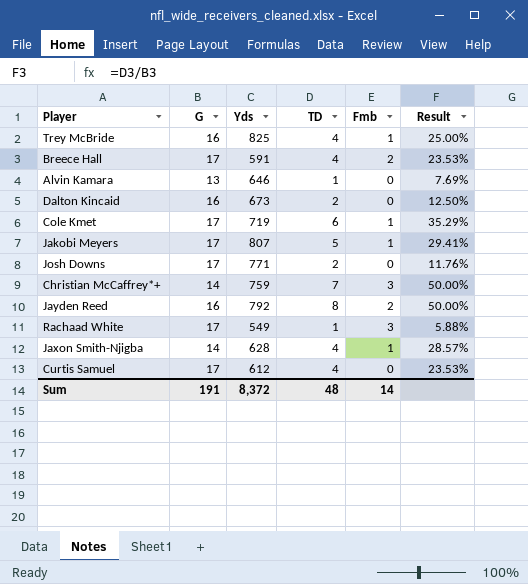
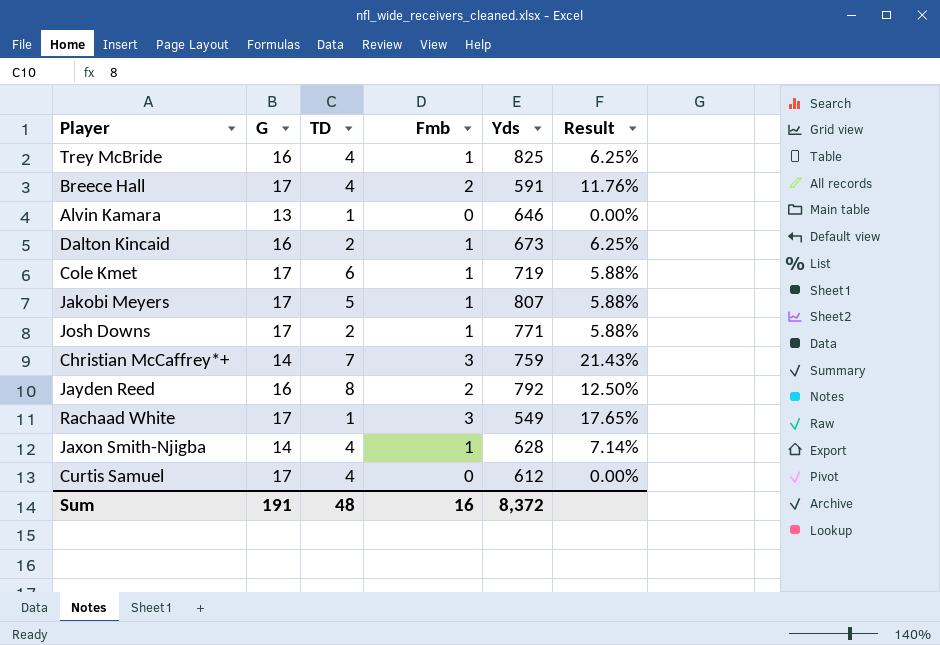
column Yds | position: 3 -> 5
column Result | formula: [TD] / [G] -> [Fmb] / [G]
Dalton Kincaid | Fmb: 0 -> 1
Josh Downs | Fmb: 0 -> 1
Sum | Fmb: 14 -> 16

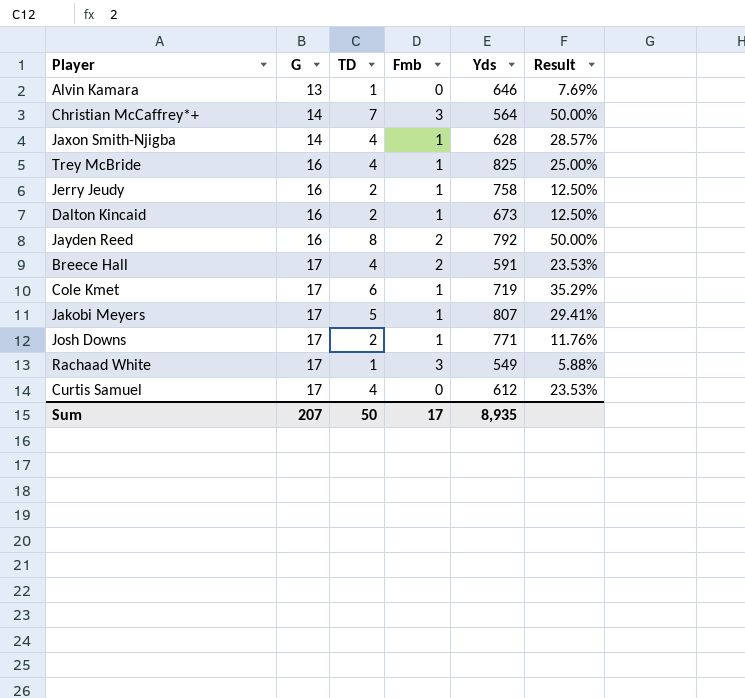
row order: none -> G ascending
column Result | formula: [Fmb] / [G] -> [TD] / [G]
Christian McCaffrey*+ | Yds: 759 -> 564
row Jerry Jeudy: none -> 16 | 2 | 1 | 758 | 12.50%
Sum | G: 191 -> 207
Sum | TD: 48 -> 50
Sum | Fmb: 16 -> 17
Sum | Yds: 8,372 -> 8,935

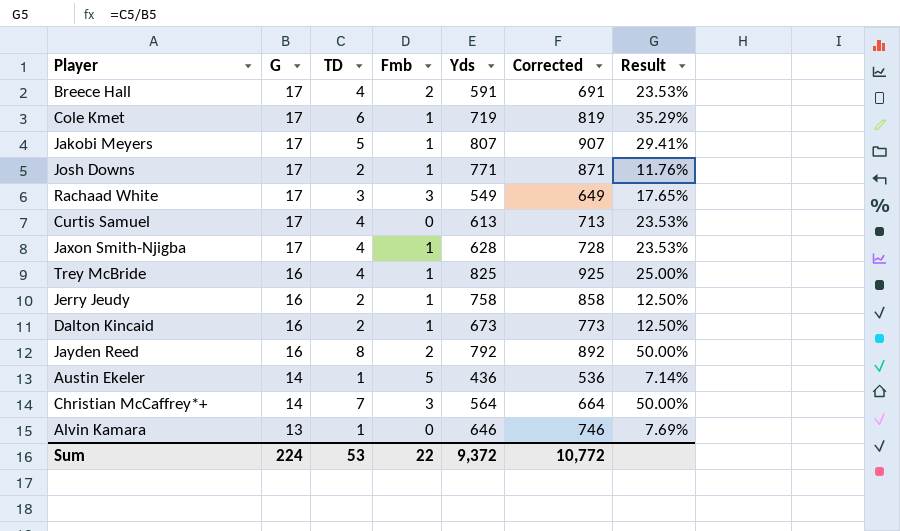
row order: G ascending -> G descending
column Corrected | formula: none -> [Yds] + 100
Rachaad White | TD: 1 -> 3
Rachaad White | Result: 5.88% -> 17.65%
Curtis Samuel | Yds: 612 -> 613
Jaxon Smith-Njigba | G: 14 -> 17
Jaxon Smith-Njigba | Result: 28.57% -> 23.53%
row Austin Ekeler: none -> 14 | 1 | 5 | 436 | 536 | 7.14%
Sum | G: 207 -> 224
Sum | TD: 50 -> 53
Sum | Fmb: 17 -> 22
Sum | Yds: 8,935 -> 9,372

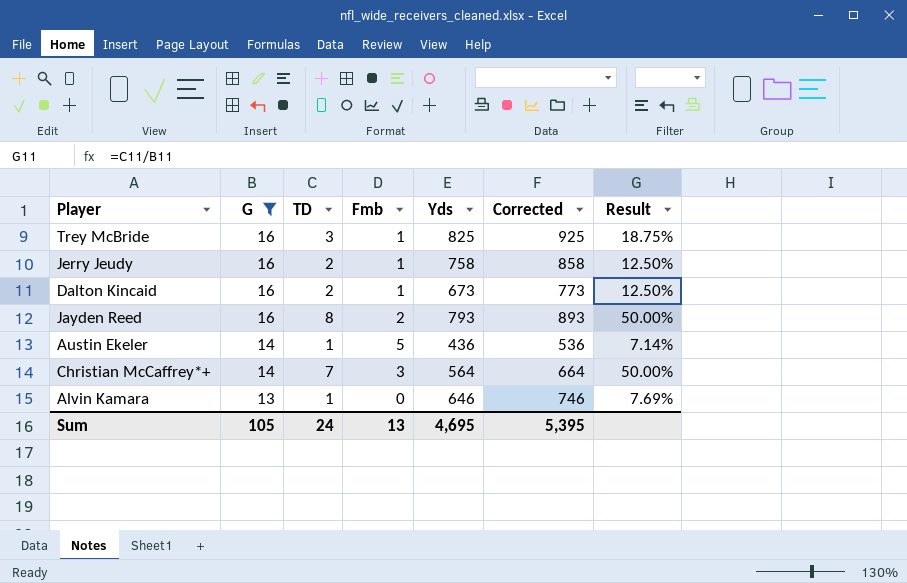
filter: none -> G != 17
Trey McBride | TD: 4 -> 3
Trey McBride | Result: 25.00% -> 18.75%
Jayden Reed | Yds: 792 -> 793
Jayden Reed | Corrected: 892 -> 893
Sum | G: 224 -> 105
Sum | TD: 53 -> 24
Sum | Fmb: 22 -> 13
Sum | Yds: 9,372 -> 4,695
Sum | Corrected: 10,772 -> 5,395

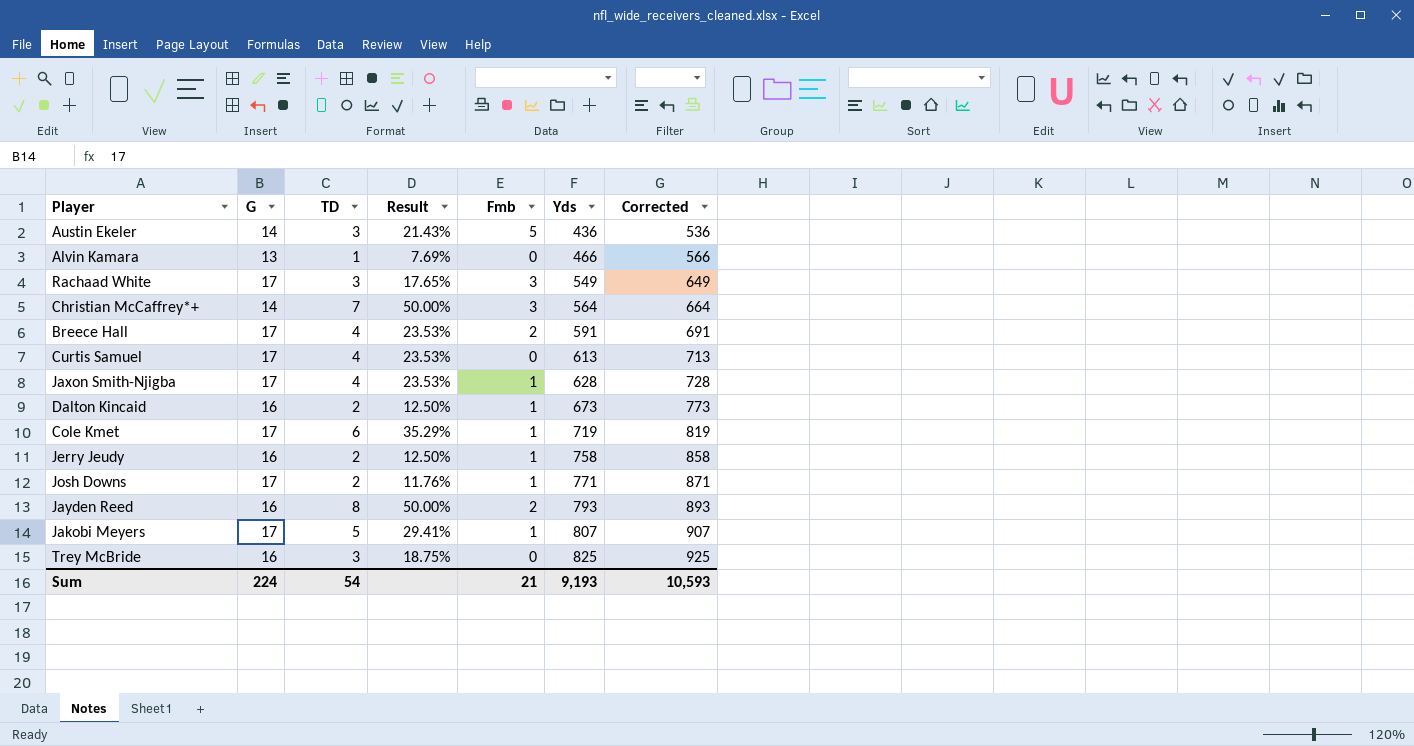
filter: G != 17 -> none
row order: G descending -> Yds ascending
column Result | position: 7 -> 4
Austin Ekeler | TD: 1 -> 3
Austin Ekeler | Result: 7.14% -> 21.43%
Alvin Kamara | Yds: 646 -> 466
Alvin Kamara | Corrected: 746 -> 566
Trey McBride | Fmb: 1 -> 0
Sum | G: 105 -> 224
Sum | TD: 24 -> 54
Sum | Fmb: 13 -> 21
Sum | Yds: 4,695 -> 9,193
Sum | Corrected: 5,395 -> 10,593

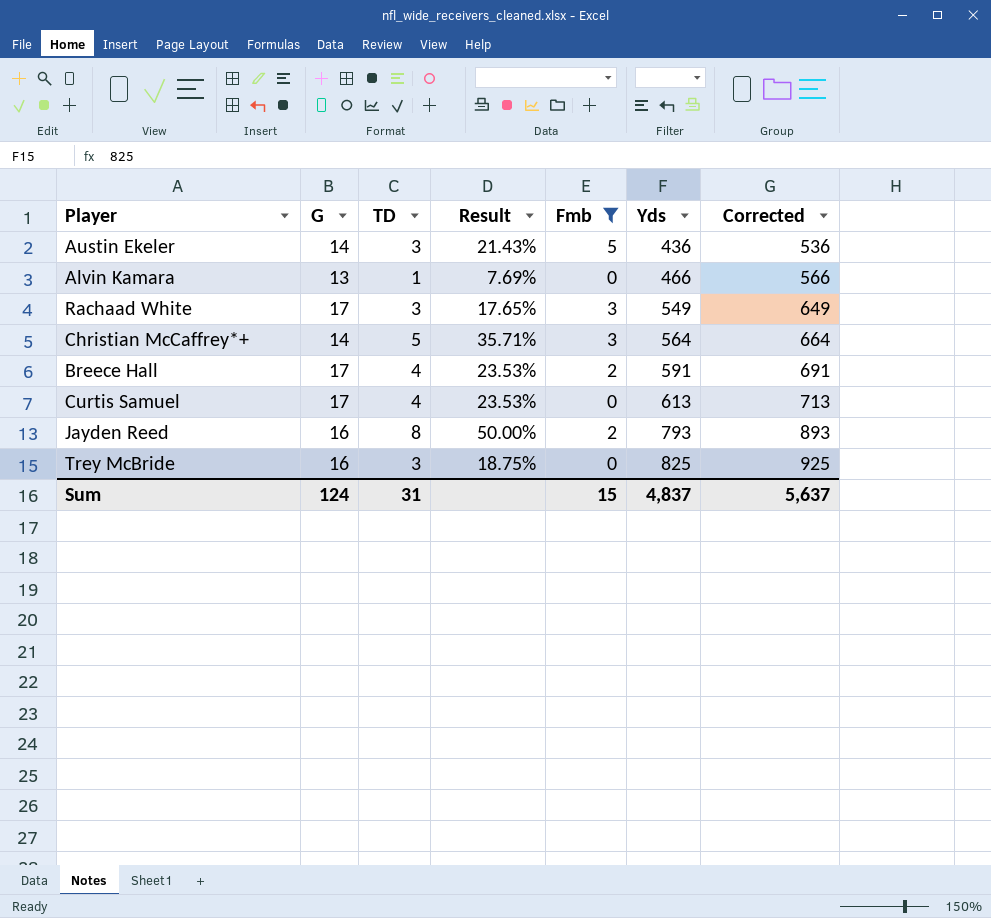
filter: none -> Fmb != 1
Christian McCaffrey*+ | TD: 7 -> 5
Christian McCaffrey*+ | Result: 50.00% -> 35.71%
Sum | G: 224 -> 124
Sum | TD: 54 -> 31
Sum | Fmb: 21 -> 15
Sum | Yds: 9,193 -> 4,837
Sum | Corrected: 10,593 -> 5,637

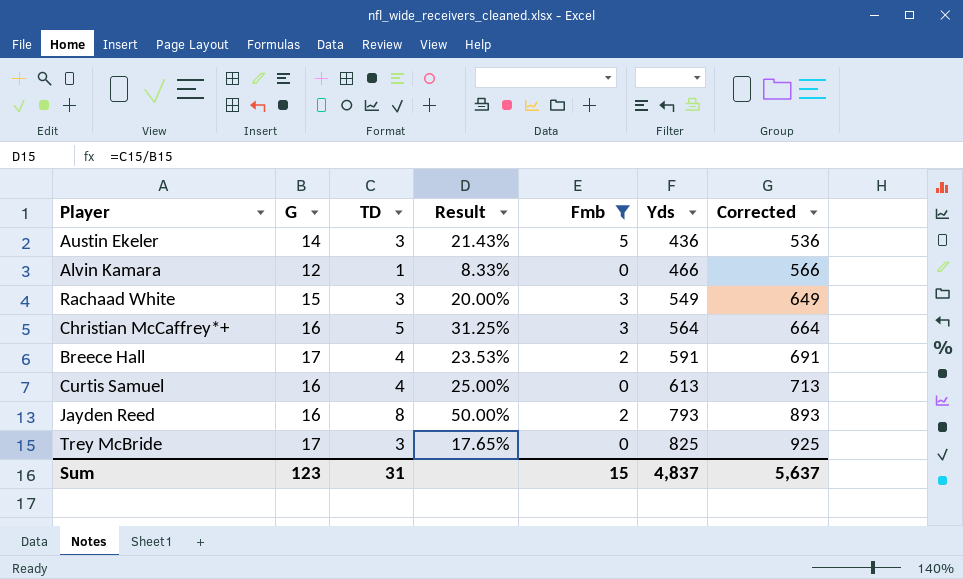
Alvin Kamara | G: 13 -> 12
Alvin Kamara | Result: 7.69% -> 8.33%
Rachaad White | G: 17 -> 15
Rachaad White | Result: 17.65% -> 20.00%
Christian McCaffrey*+ | G: 14 -> 16
Christian McCaffrey*+ | Result: 35.71% -> 31.25%
Curtis Samuel | G: 17 -> 16
Curtis Samuel | Result: 23.53% -> 25.00%
Trey McBride | G: 16 -> 17
Trey McBride | Result: 18.75% -> 17.65%
Sum | G: 124 -> 123

